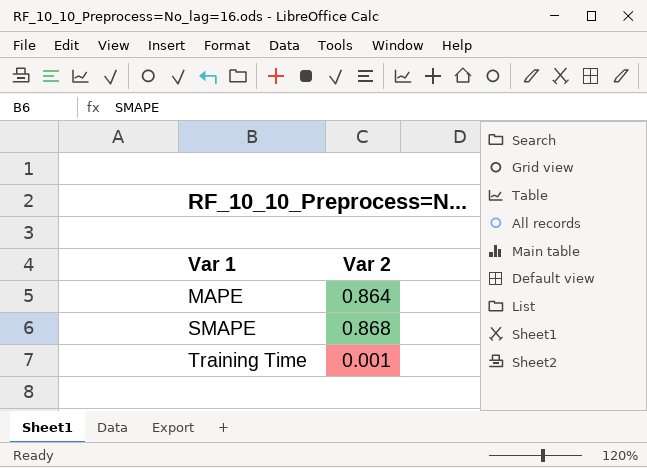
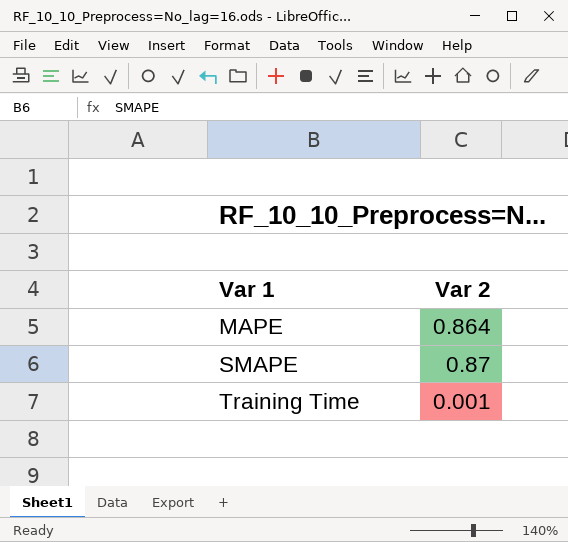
SMAPE | Var 2: 0.868 -> 0.87

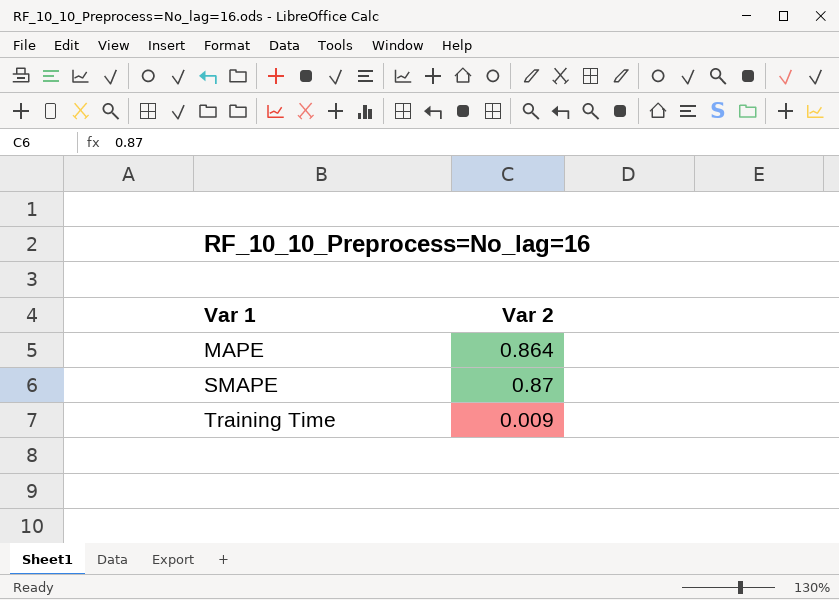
Training Time | Var 2: 0.001 -> 0.009

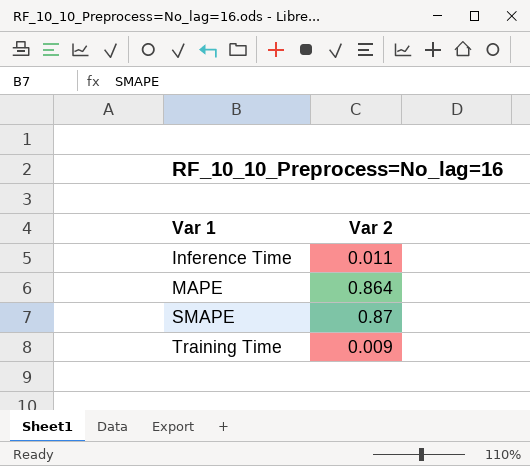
row Inference Time: none -> 0.011

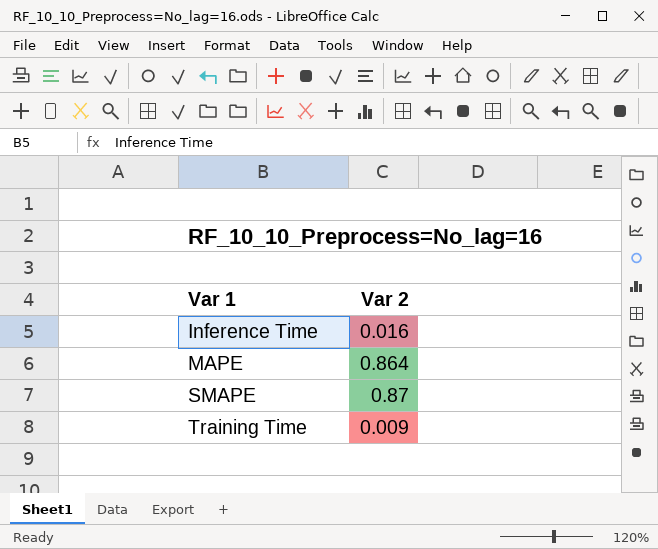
Inference Time | Var 2: 0.011 -> 0.016

